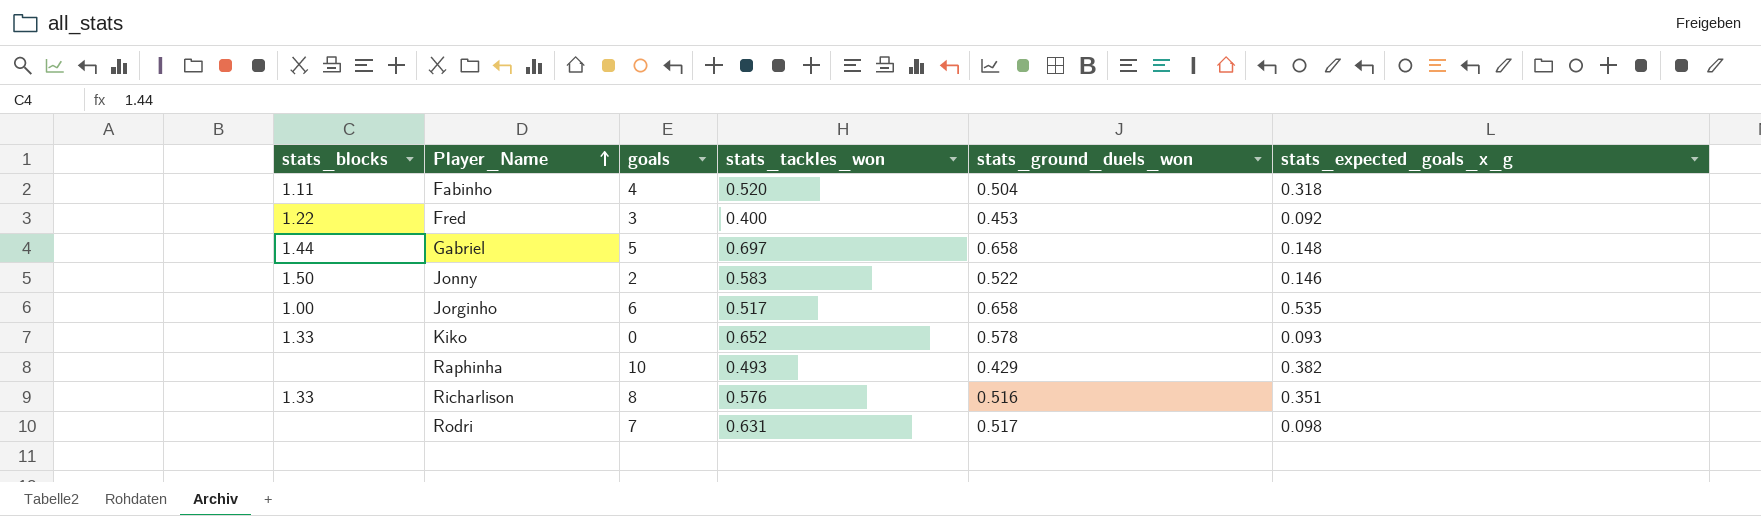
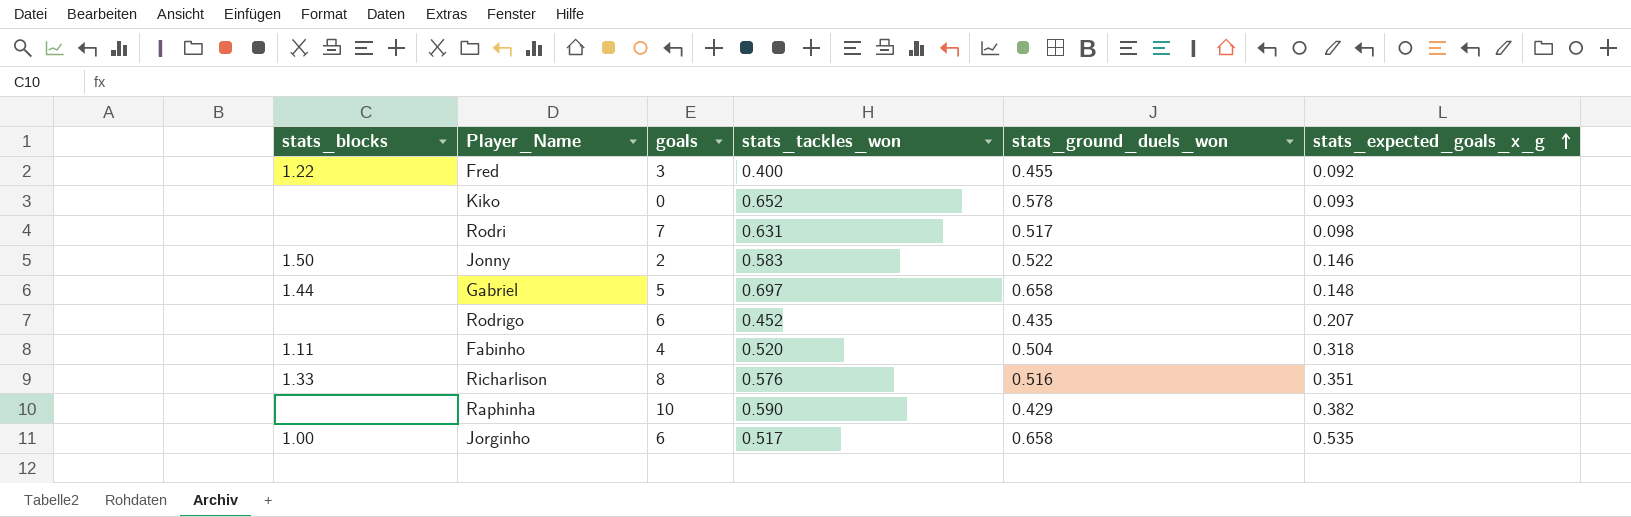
row order: Player_Name ascending -> stats_expected_goals_x_g ascending
Fred | stats_ground_duels_won: 0.453 -> 0.455
Kiko | stats_blocks: 1.33 -> none
row Rodrigo: none -> none | 6 | 0.452 | 0.435 | 0.207
Raphinha | stats_tackles_won: 0.493 -> 0.590

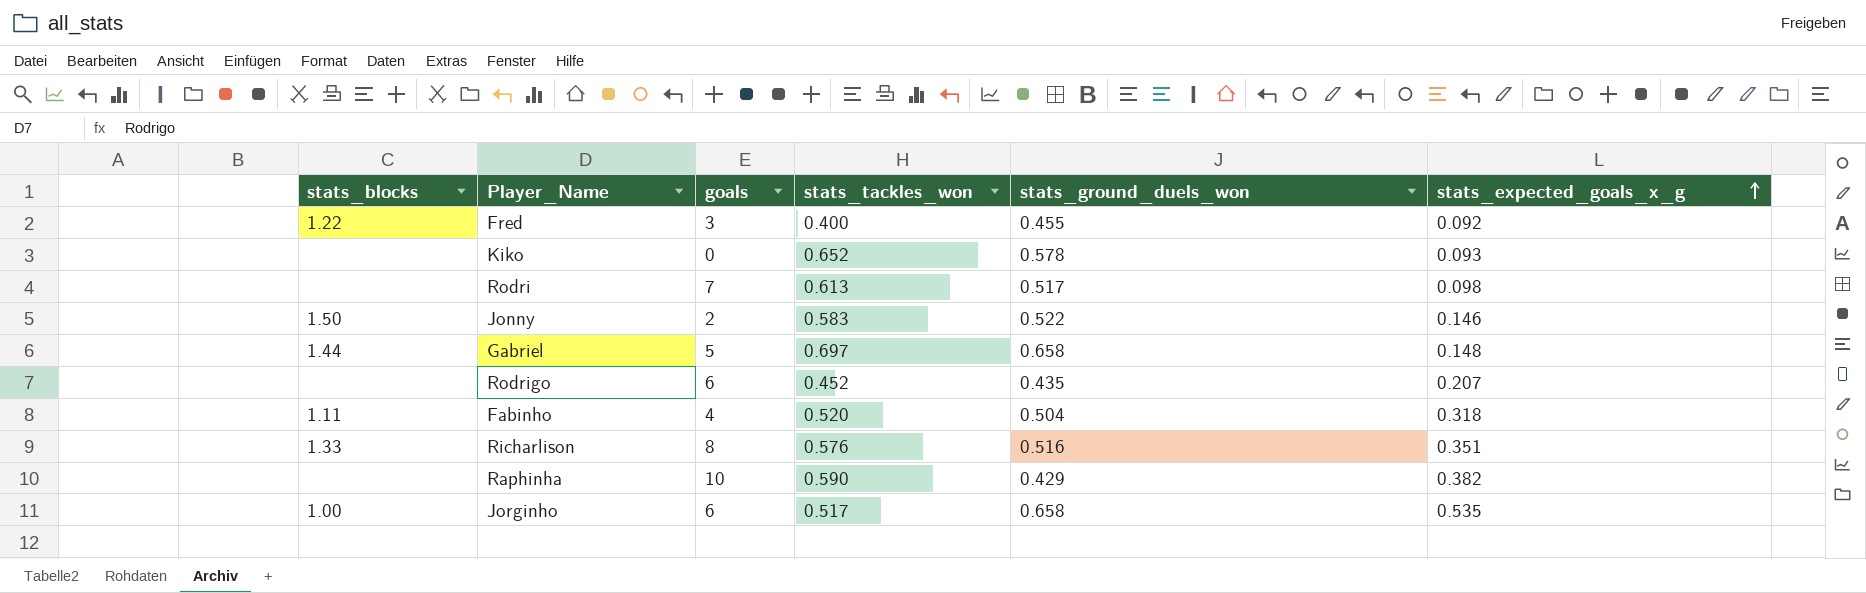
Rodri | stats_tackles_won: 0.631 -> 0.613

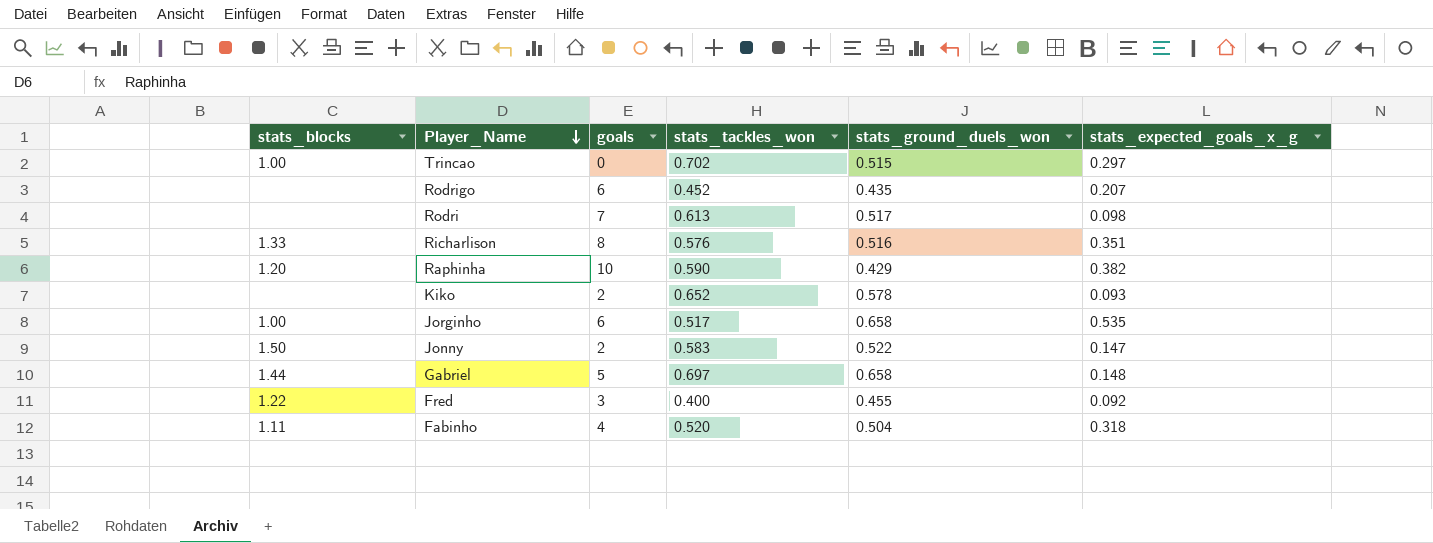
row order: stats_expected_goals_x_g ascending -> Player_Name descending
row Trincao: none -> 1.00 | 0 | 0.702 | 0.515 | 0.297
Raphinha | stats_blocks: none -> 1.20
Kiko | goals: 0 -> 2
Jonny | stats_expected_goals_x_g: 0.146 -> 0.147

